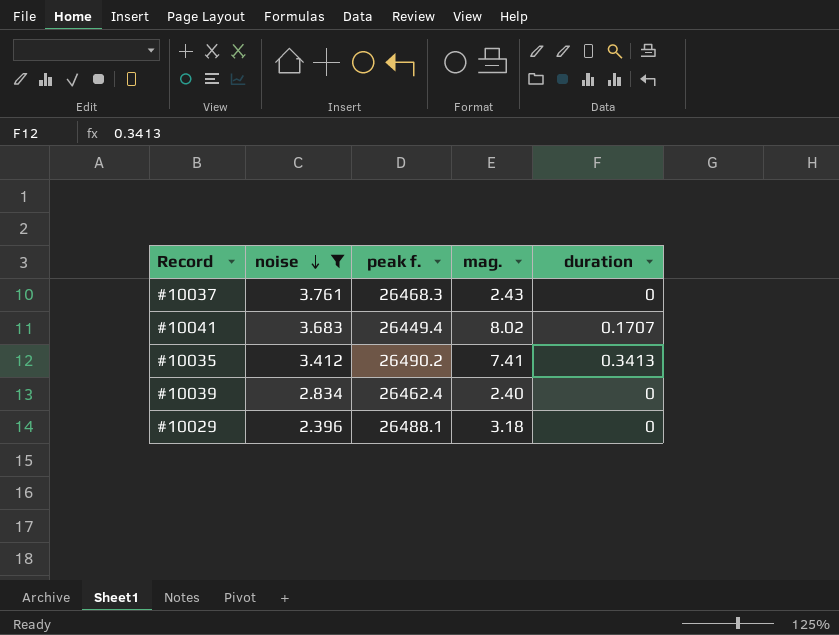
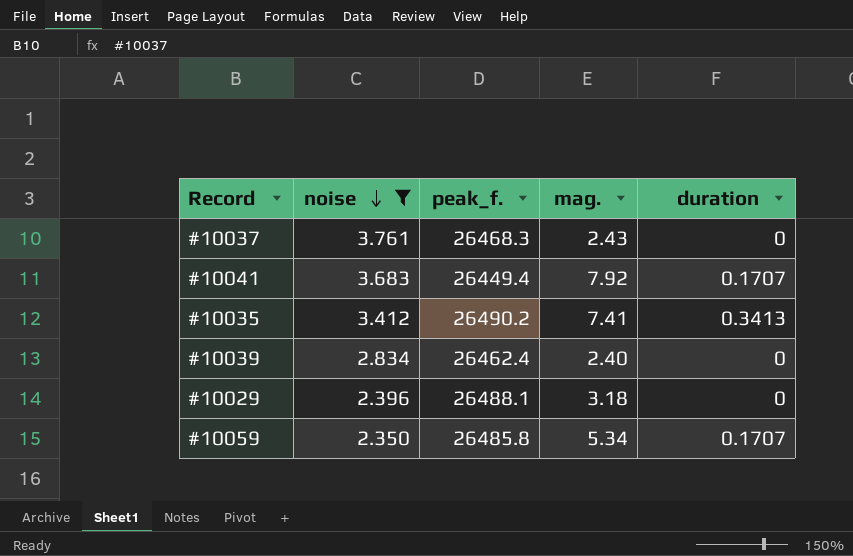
column name: peak f. -> peak_f.
#10041 | mag.: 8.02 -> 7.92
row #10059: none -> 2.350 | 26485.8 | 5.34 | 0.1707

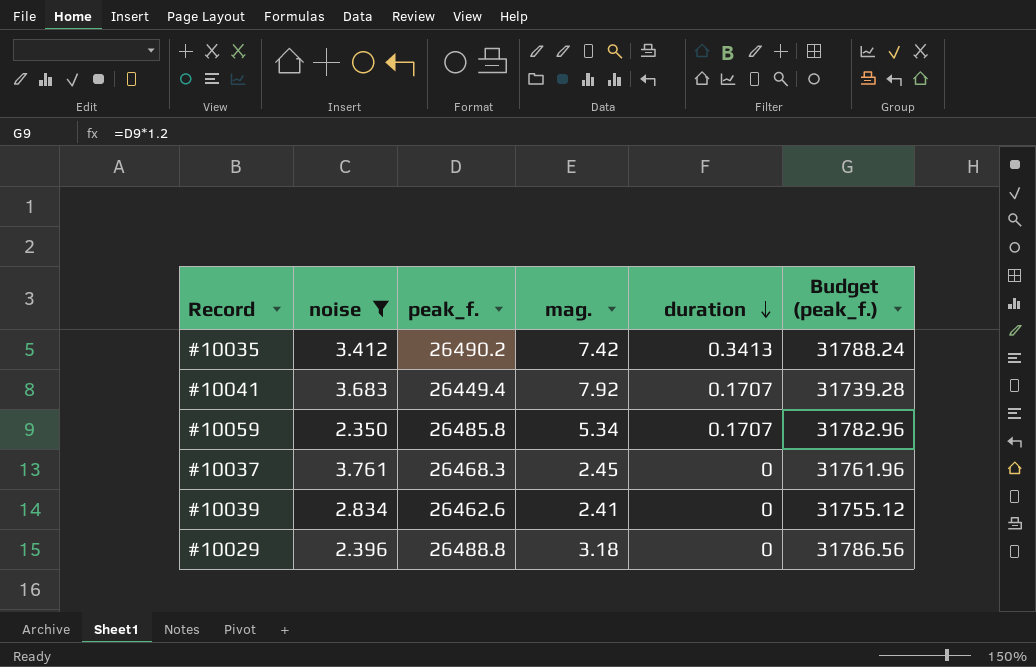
row order: noise descending -> duration descending
column Budget (peak_f.) | formula: none -> [peak_f.] * 1.2
#10035 | mag.: 7.41 -> 7.42
#10037 | mag.: 2.43 -> 2.45
#10039 | peak_f.: 26462.4 -> 26462.6
#10039 | mag.: 2.40 -> 2.41
#10029 | peak_f.: 26488.1 -> 26488.8

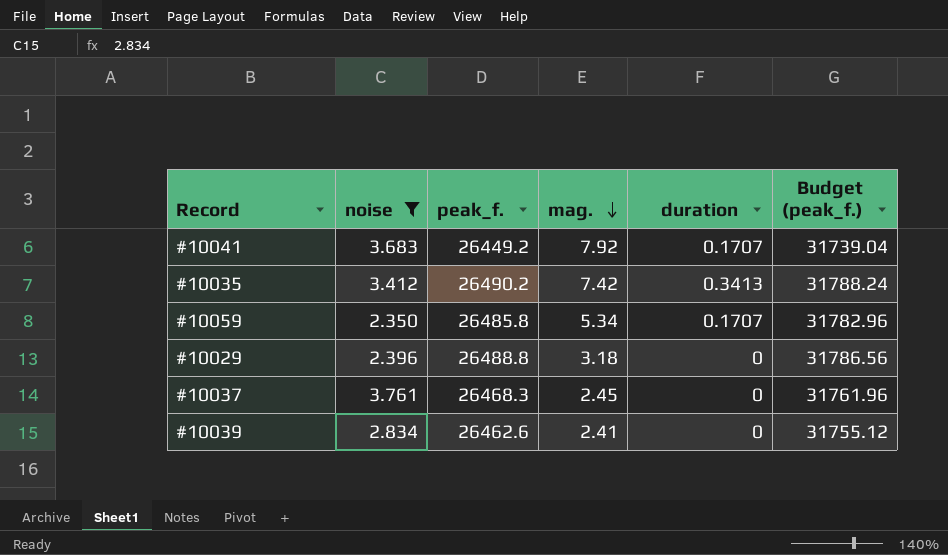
row order: duration descending -> mag. descending
#10041 | peak_f.: 26449.4 -> 26449.2
#10041 | Budget (peak_f.): 31739.28 -> 31739.04

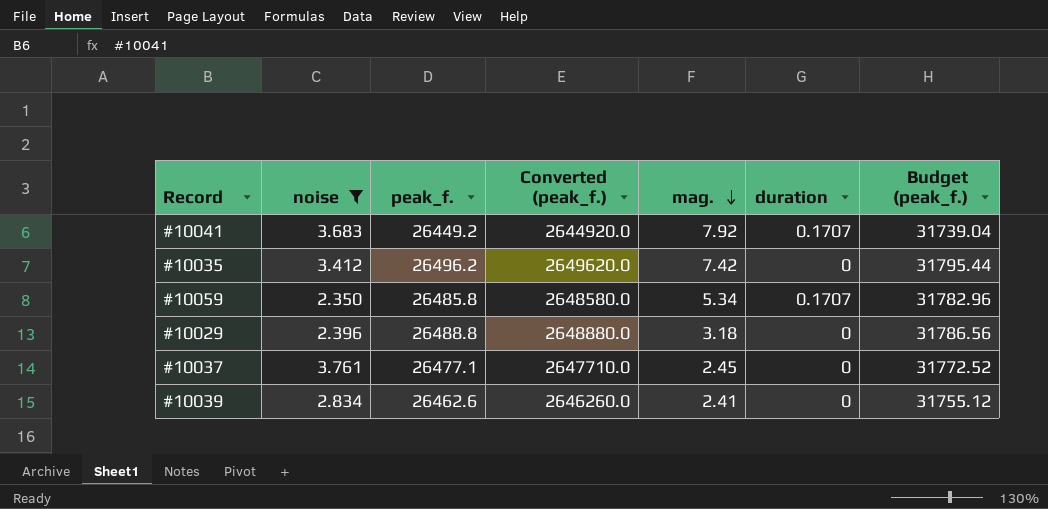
column Converted (peak_f.) | formula: none -> [peak_f.] * 100
#10035 | peak_f.: 26490.2 -> 26496.2
#10035 | duration: 0.3413 -> 0
#10035 | Budget (peak_f.): 31788.24 -> 31795.44
#10037 | peak_f.: 26468.3 -> 26477.1
#10037 | Budget (peak_f.): 31761.96 -> 31772.52

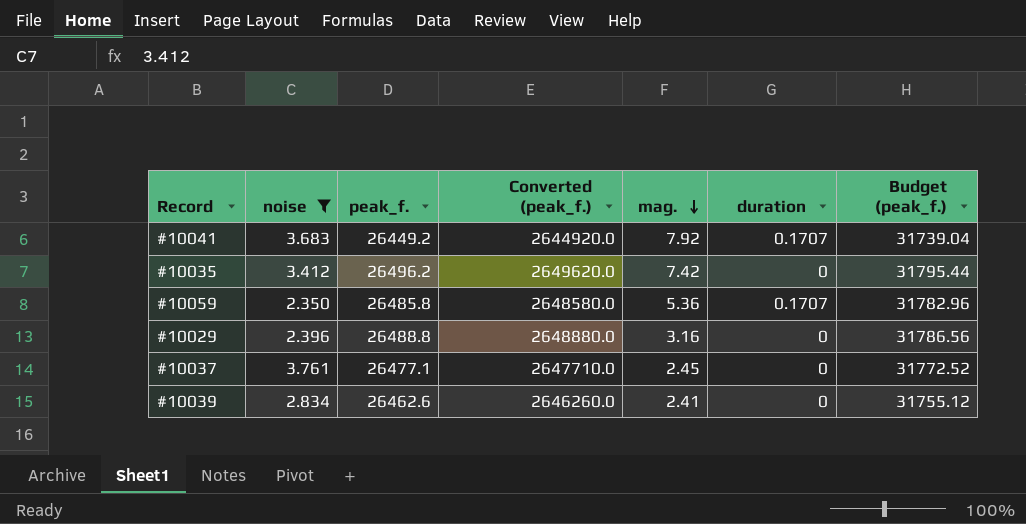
#10059 | mag.: 5.34 -> 5.36
#10029 | mag.: 3.18 -> 3.16

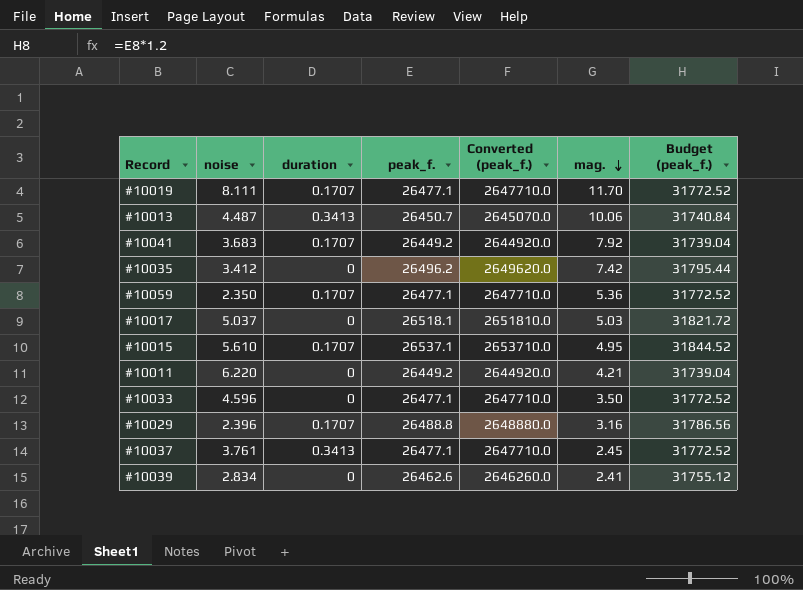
filter: noise <= 3.761 -> none
column duration | position: 6 -> 3
#10059 | peak_f.: 26485.8 -> 26477.1
#10059 | Converted (peak_f.): 2648580.0 -> 2647710.0
#10059 | Budget (peak_f.): 31782.96 -> 31772.52
#10029 | duration: 0 -> 0.1707
#10037 | duration: 0 -> 0.3413

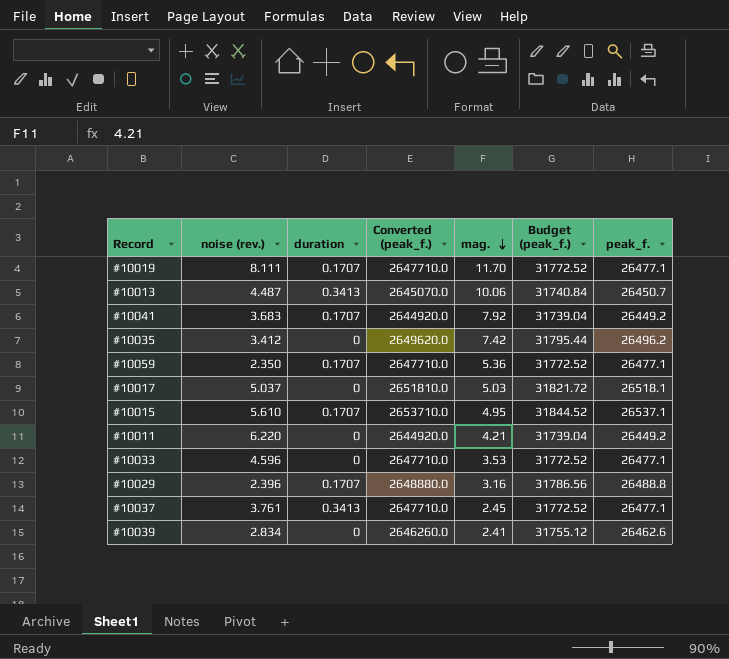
column name: noise -> noise (rev.)
column peak_f. | position: 4 -> 7
#10033 | mag.: 3.50 -> 3.53

